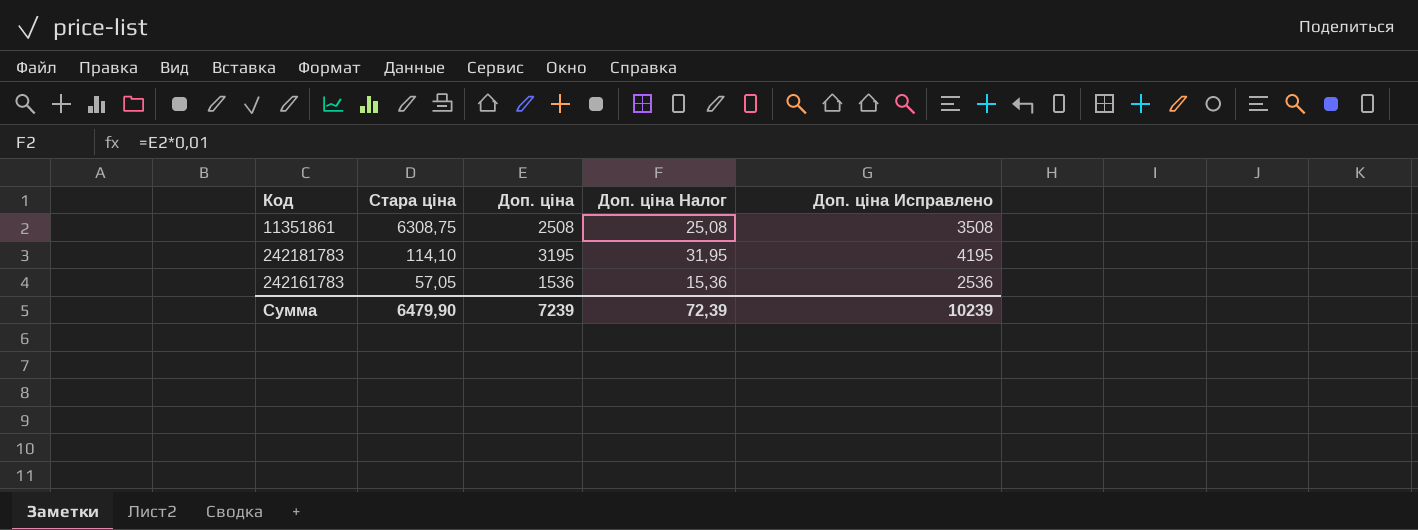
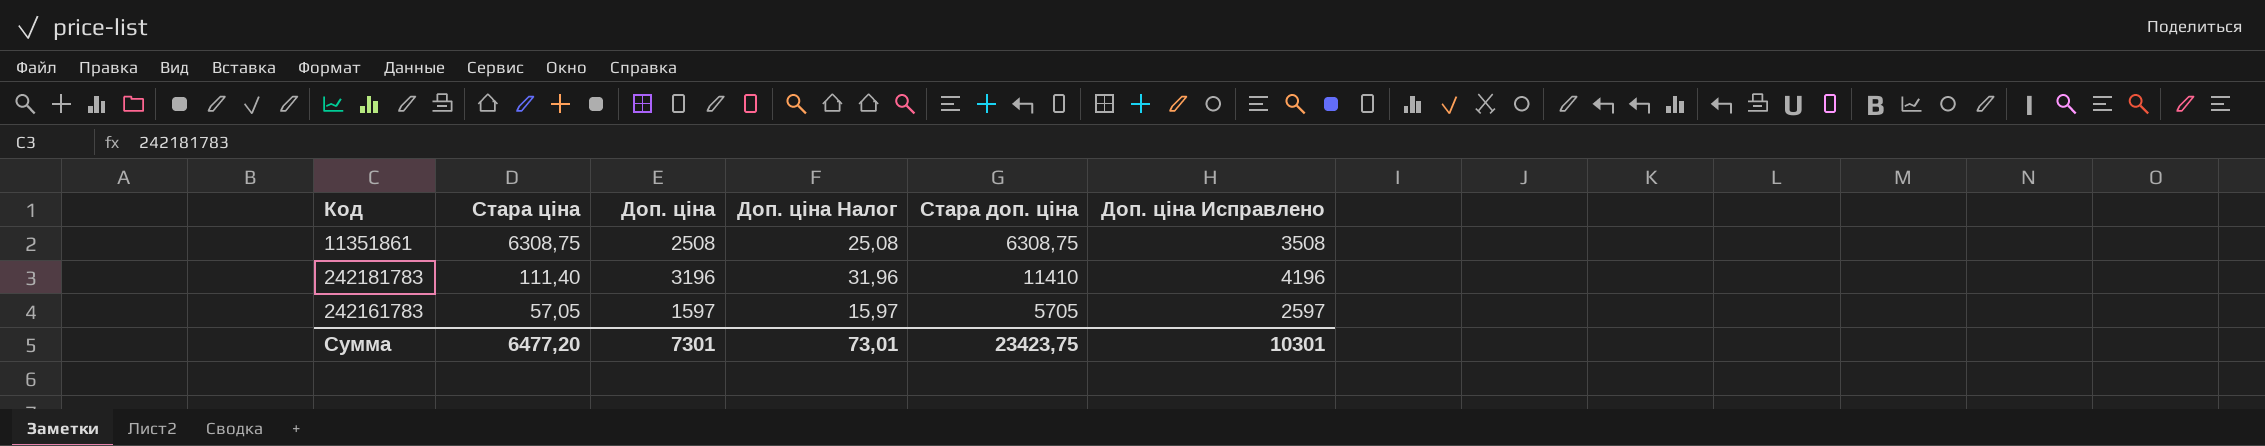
column Стара доп. ціна | position: none -> 5
242181783 | Стара ціна: 114,10 -> 111,40
242181783 | Доп. ціна: 3195 -> 3196
242181783 | Доп. ціна Налог: 31,95 -> 31,96
242181783 | Доп. ціна Исправлено: 4195 -> 4196
242161783 | Доп. ціна: 1536 -> 1597
242161783 | Доп. ціна Налог: 15,36 -> 15,97
242161783 | Доп. ціна Исправлено: 2536 -> 2597
Сумма | Стара ціна: 6479,90 -> 6477,20
Сумма | Доп. ціна: 7239 -> 7301
Сумма | Доп. ціна Налог: 72,39 -> 73,01
Сумма | Доп. ціна Исправлено: 10239 -> 10301

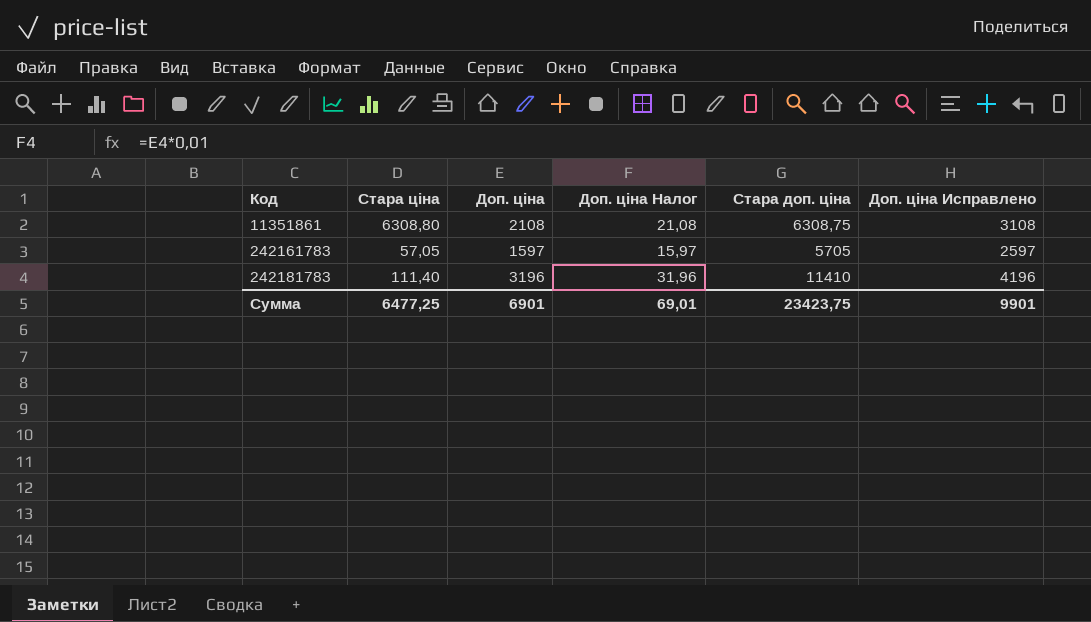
row order: Стара ціна descending -> Код ascending
11351861 | Стара ціна: 6308,75 -> 6308,80
11351861 | Доп. ціна: 2508 -> 2108
11351861 | Доп. ціна Налог: 25,08 -> 21,08
11351861 | Доп. ціна Исправлено: 3508 -> 3108
Сумма | Стара ціна: 6477,20 -> 6477,25
Сумма | Доп. ціна: 7301 -> 6901
Сумма | Доп. ціна Налог: 73,01 -> 69,01
Сумма | Доп. ціна Исправлено: 10301 -> 9901

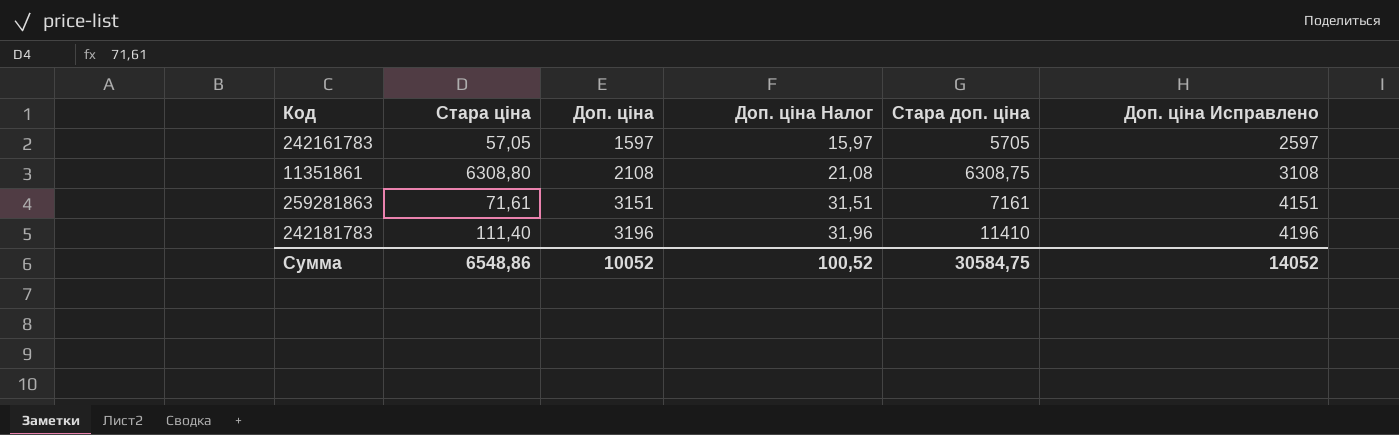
row order: Код ascending -> Доп. ціна ascending
row 259281863: none -> 71,61 | 3151 | 31,51 | 7161 | 4151
Сумма | Стара ціна: 6477,25 -> 6548,86
Сумма | Доп. ціна: 6901 -> 10052
Сумма | Доп. ціна Налог: 69,01 -> 100,52
Сумма | Стара доп. ціна: 23423,75 -> 30584,75
Сумма | Доп. ціна Исправлено: 9901 -> 14052

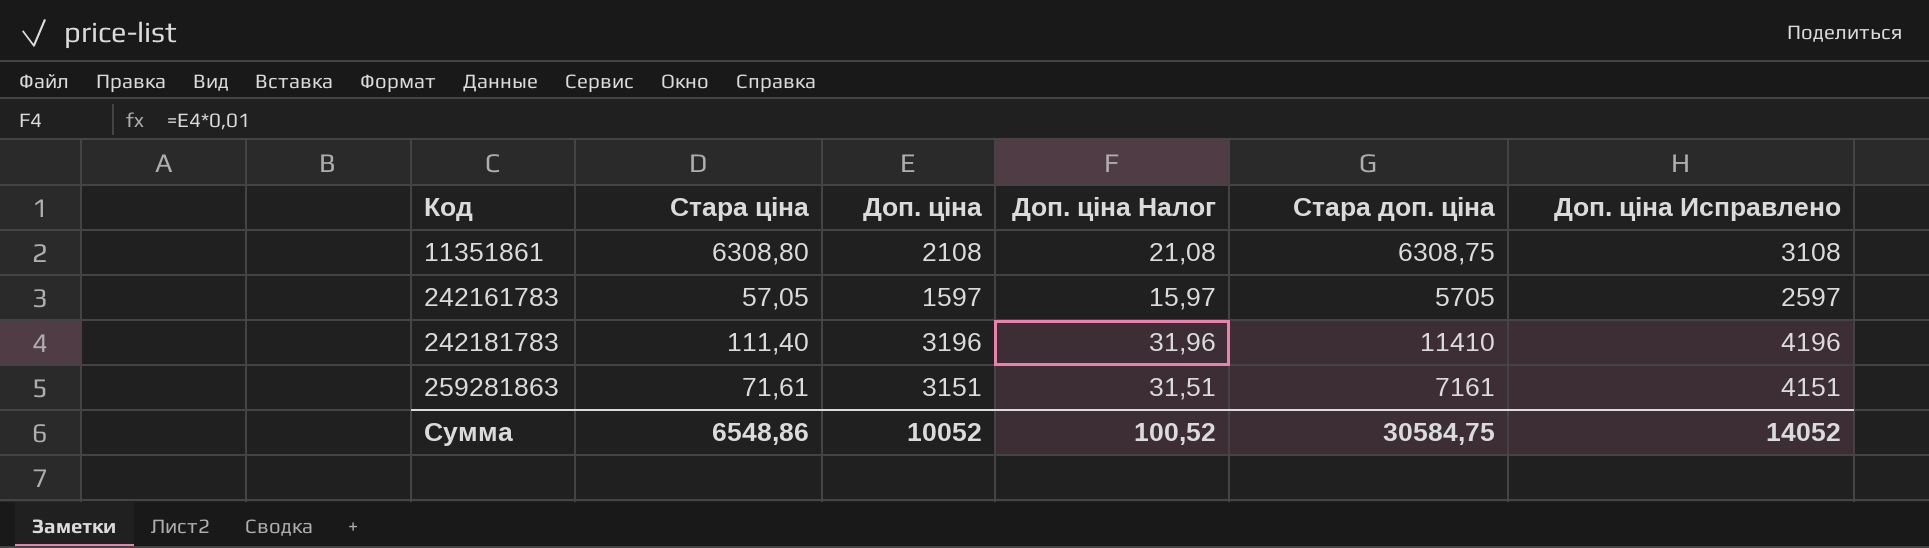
row order: Доп. ціна ascending -> Код ascending

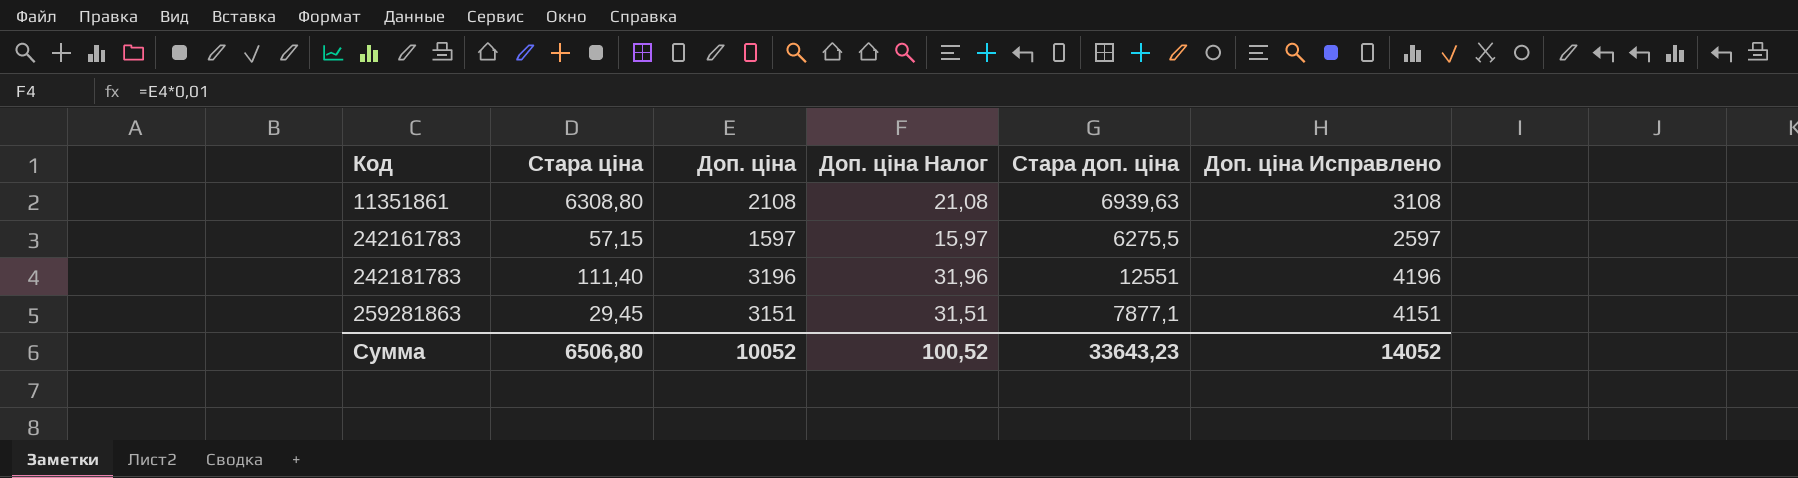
11351861 | Стара доп. ціна: 6308,75 -> 6939,63
242161783 | Стара ціна: 57,05 -> 57,15
242161783 | Стара доп. ціна: 5705 -> 6275,5
242181783 | Стара доп. ціна: 11410 -> 12551
259281863 | Стара ціна: 71,61 -> 29,45
259281863 | Стара доп. ціна: 7161 -> 7877,1
Сумма | Стара ціна: 6548,86 -> 6506,80
Сумма | Стара доп. ціна: 30584,75 -> 33643,23

